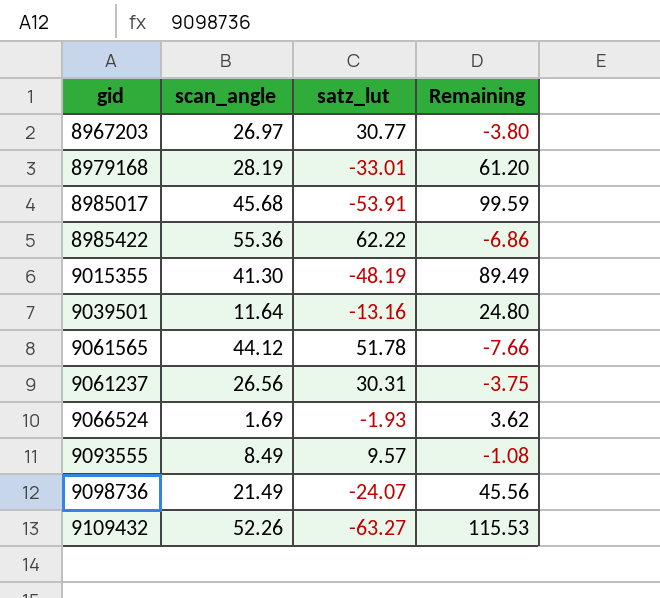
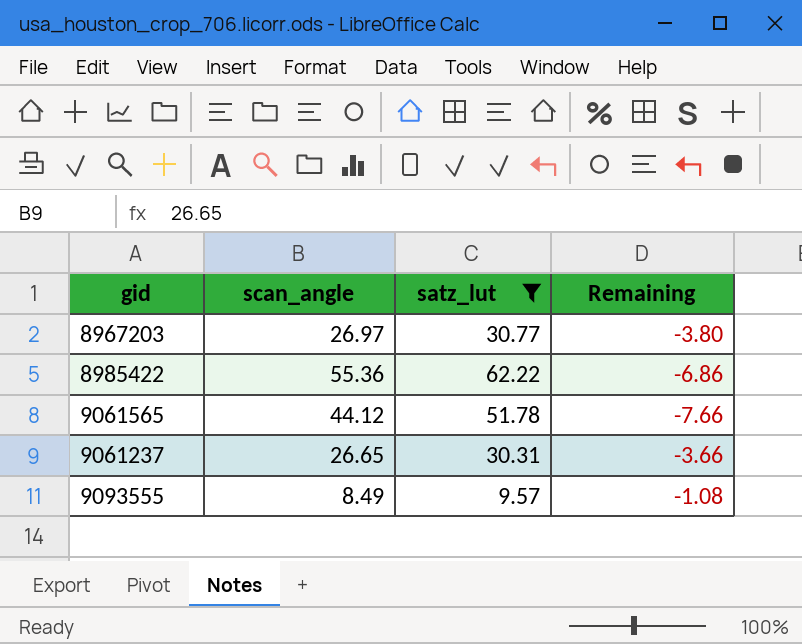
filter: none -> satz_lut >= 9.57
9061237 | scan_angle: 26.56 -> 26.65
9061237 | Remaining: -3.75 -> -3.66

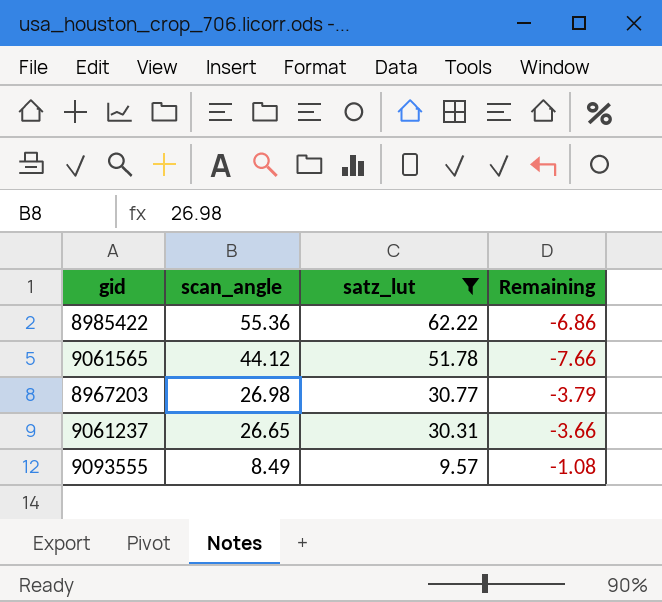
row order: none -> scan_angle descending
8967203 | scan_angle: 26.97 -> 26.98
8967203 | Remaining: -3.80 -> -3.79

